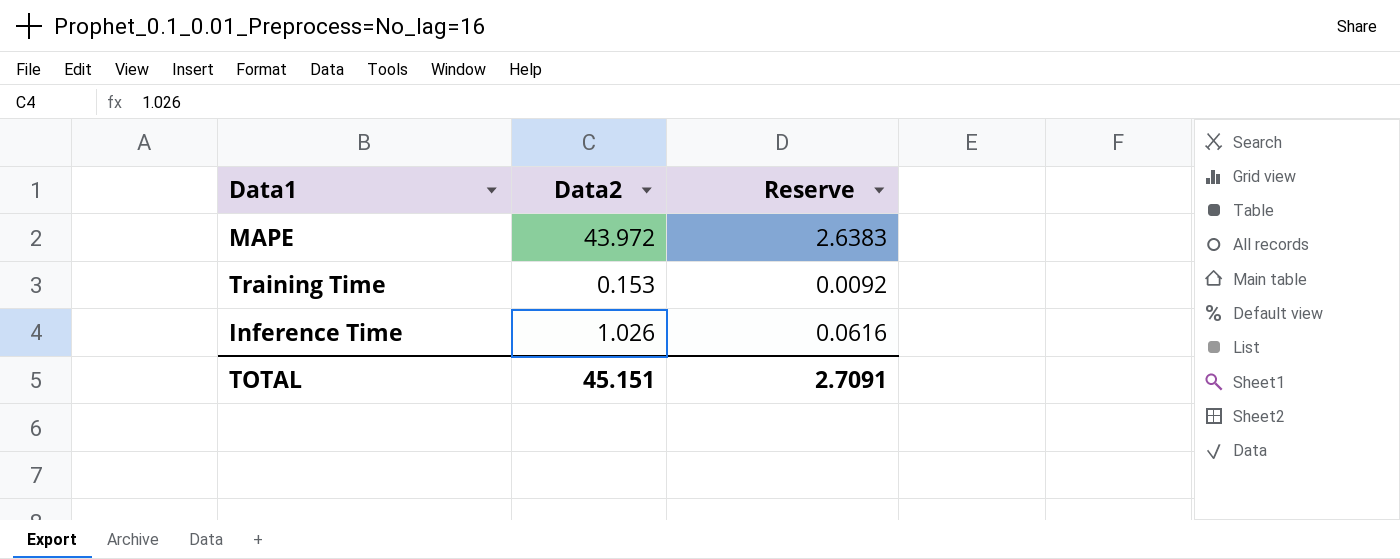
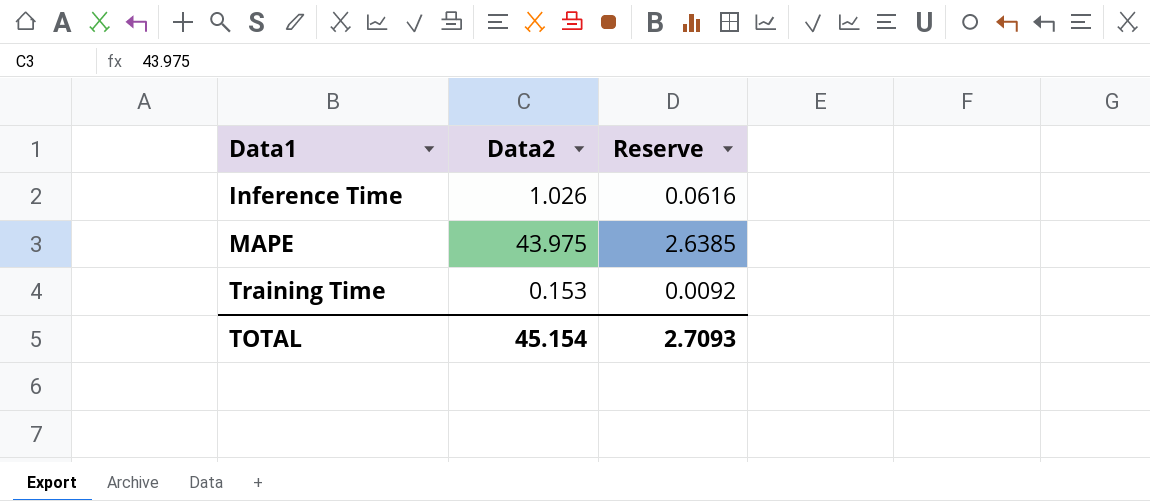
row order: none -> Data1 ascending
MAPE | Data2: 43.972 -> 43.975
MAPE | Reserve: 2.6383 -> 2.6385
TOTAL | Data2: 45.151 -> 45.154
TOTAL | Reserve: 2.7091 -> 2.7093

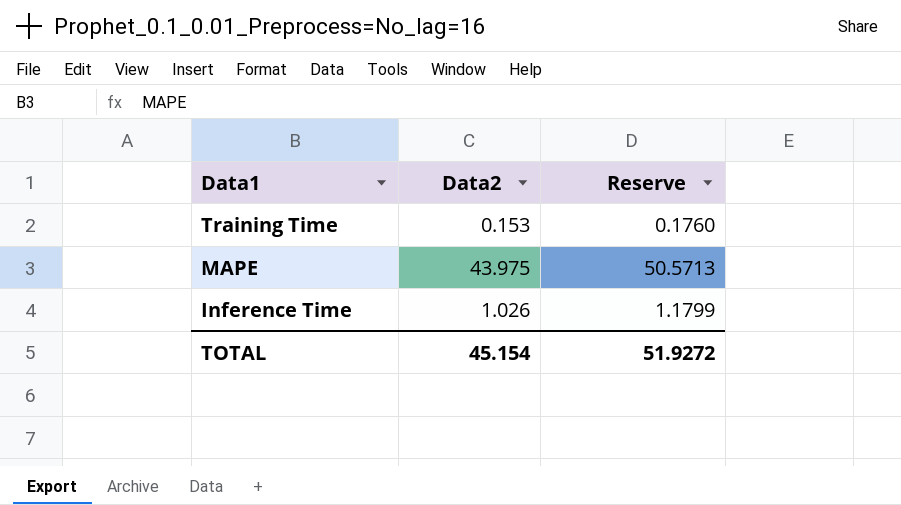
row order: Data1 ascending -> Data1 descending
column Reserve | formula: [Data2] * 0.06 -> [Data2] * 1.15
TOTAL | Reserve: 2.7093 -> 51.9272

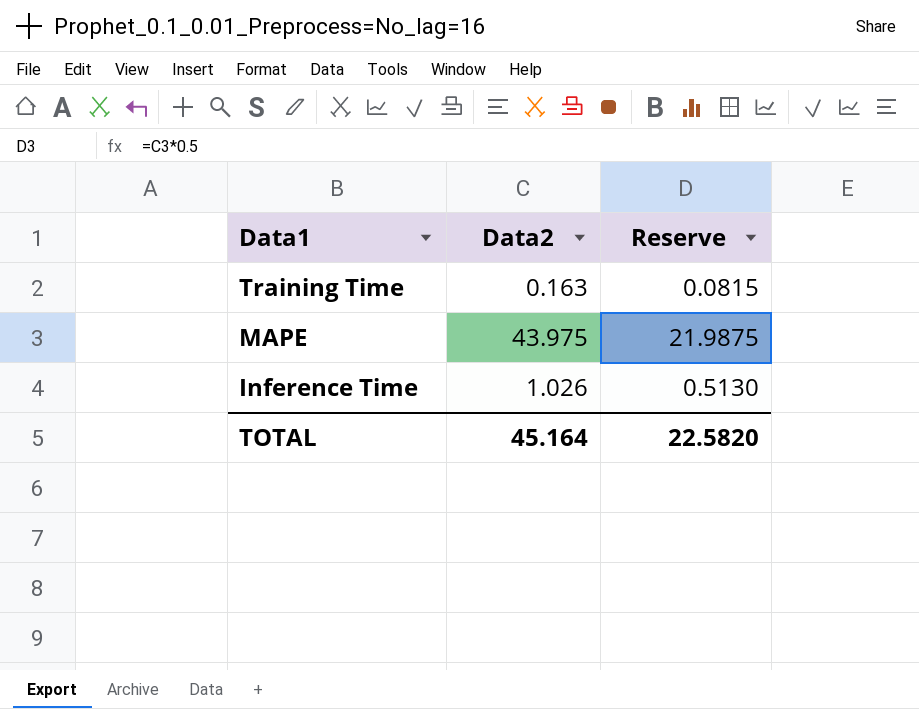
column Reserve | formula: [Data2] * 1.15 -> [Data2] * 0.5
Training Time | Data2: 0.153 -> 0.163
TOTAL | Data2: 45.154 -> 45.164
TOTAL | Reserve: 51.9272 -> 22.5820

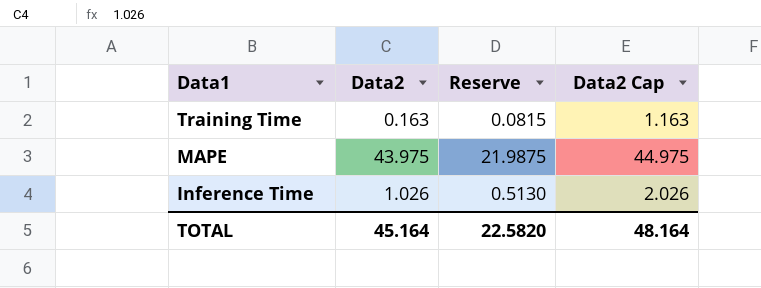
column Data2 Cap | formula: none -> [Data2] + 1

